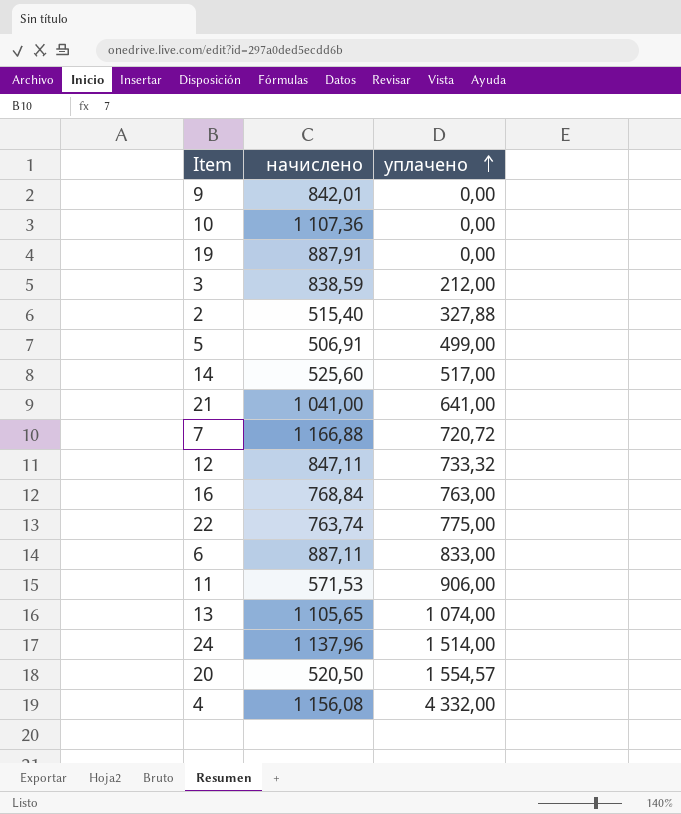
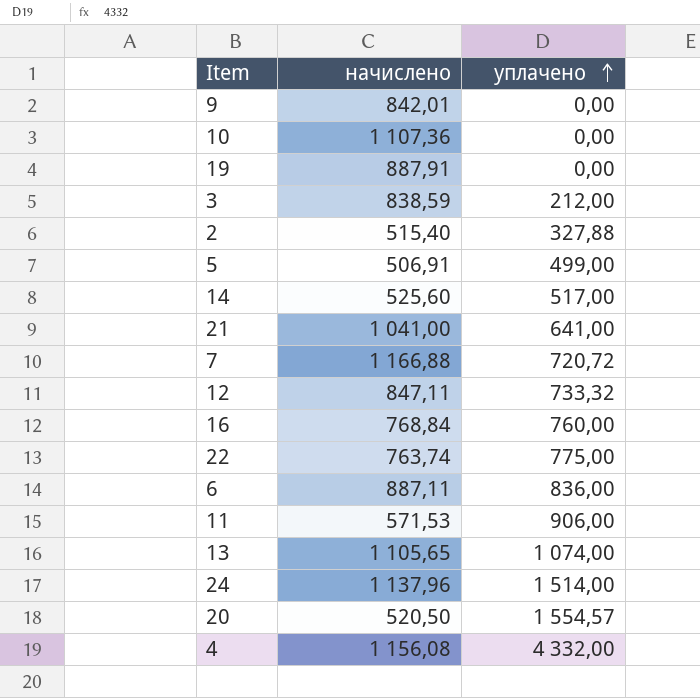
16 | уплачено: 763,00 -> 760,00
6 | уплачено: 833,00 -> 836,00

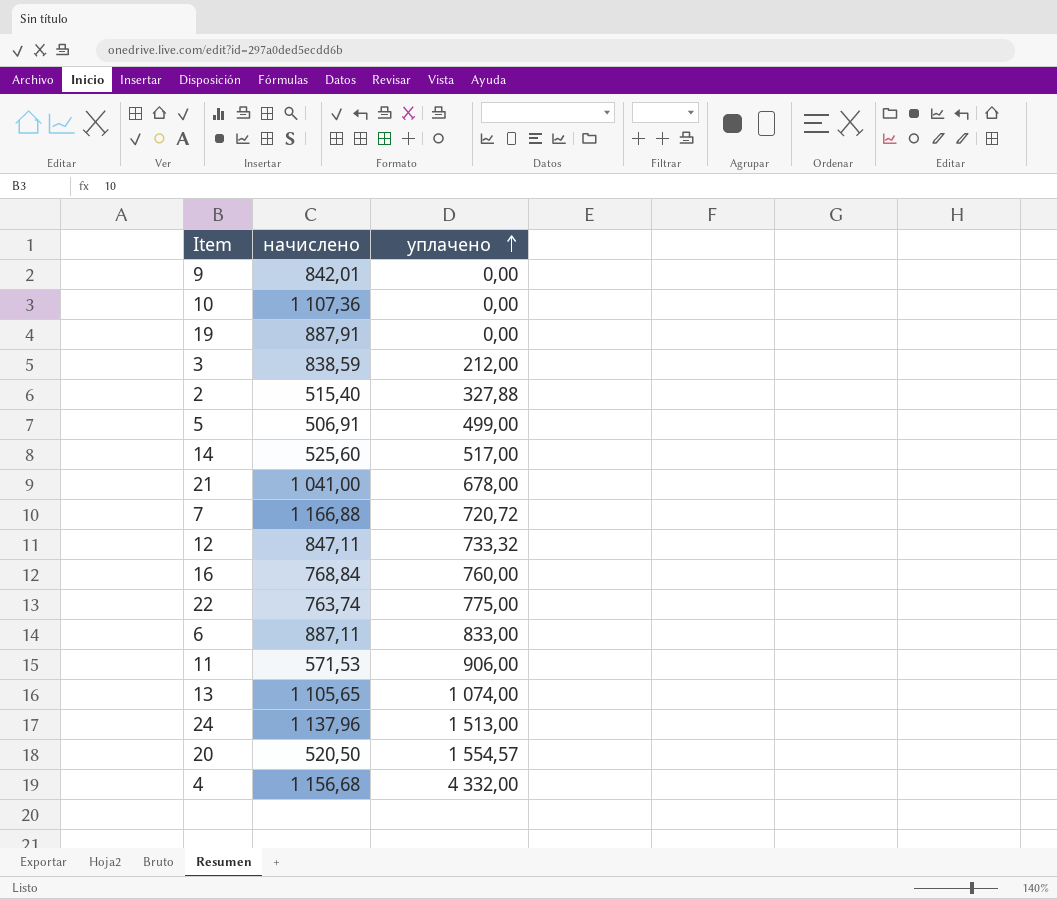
21 | уплачено: 641,00 -> 678,00
6 | уплачено: 836,00 -> 833,00
24 | уплачено: 1 514,00 -> 1 513,00
4 | начислено: 1 156,08 -> 1 156,68

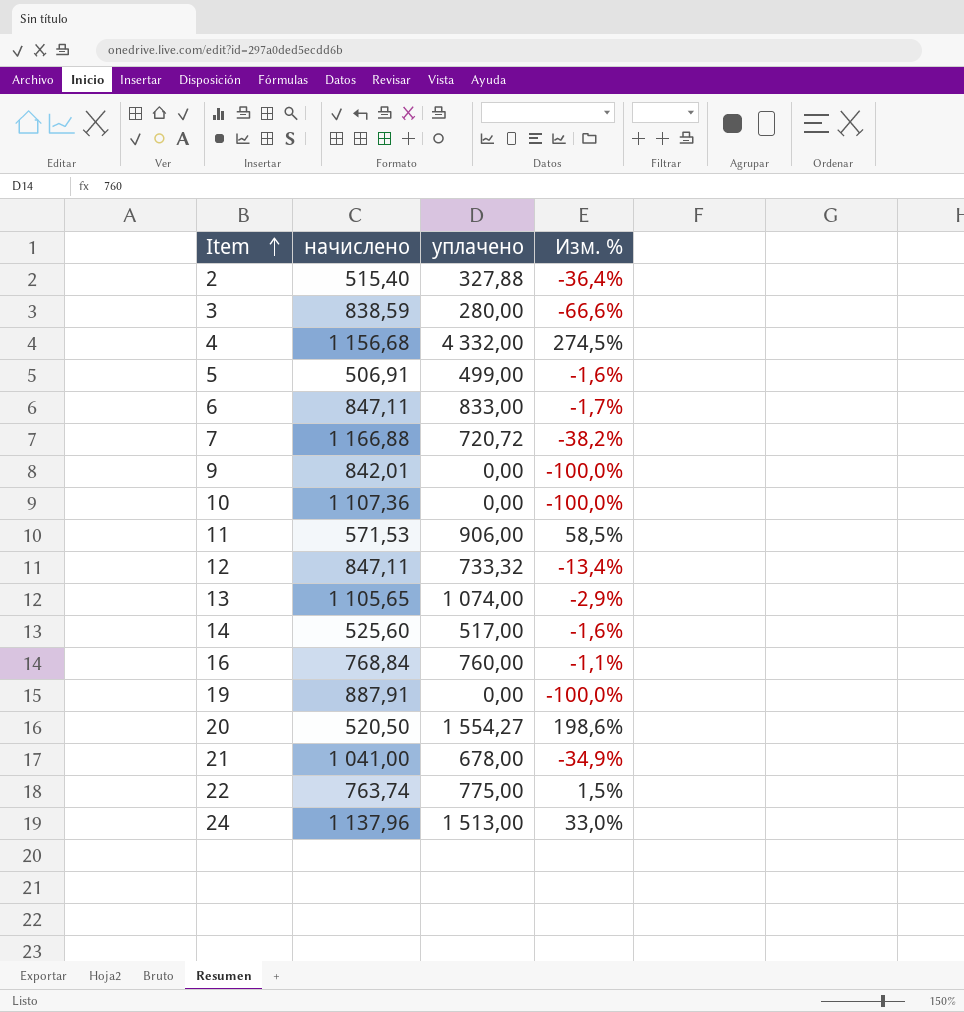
row order: уплачено ascending -> Item ascending
column Изм. % | formula: none -> ([уплачено] - [начислено]) / [начислено]
3 | уплачено: 212,00 -> 280,00
6 | начислено: 887,11 -> 847,11
20 | уплачено: 1 554,57 -> 1 554,27

